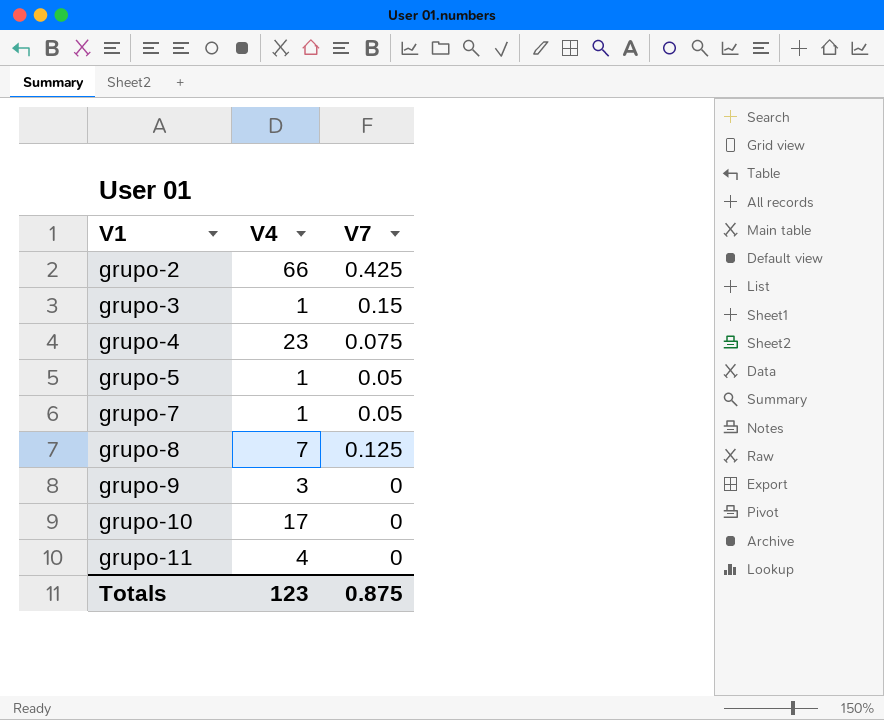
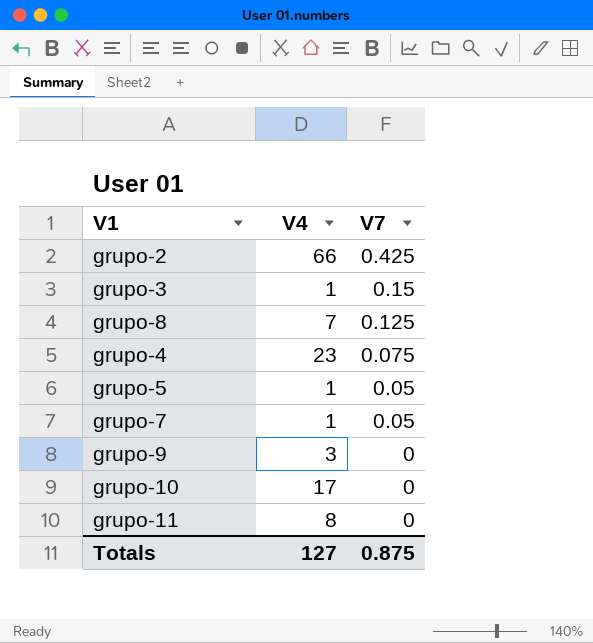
row order: V1 ascending -> V7 descending
grupo-11 | V4: 4 -> 8
Totals | V4: 123 -> 127

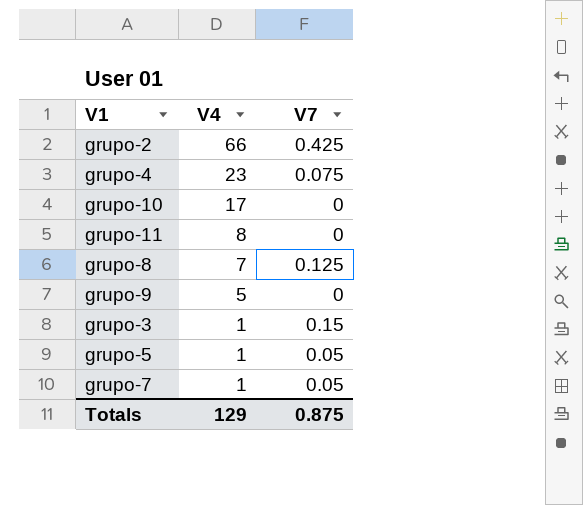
row order: V7 descending -> V4 descending
grupo-9 | V4: 3 -> 5
Totals | V4: 127 -> 129

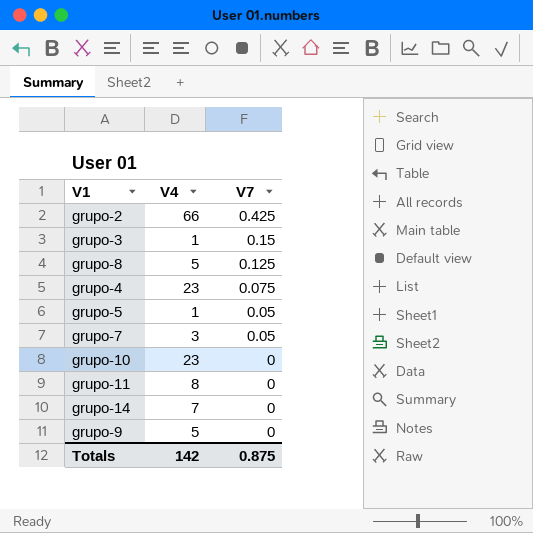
row order: V4 descending -> V7 descending
grupo-8 | V4: 7 -> 5
grupo-7 | V4: 1 -> 3
grupo-10 | V4: 17 -> 23
row grupo-14: none -> 7 | 0
Totals | V4: 129 -> 142

